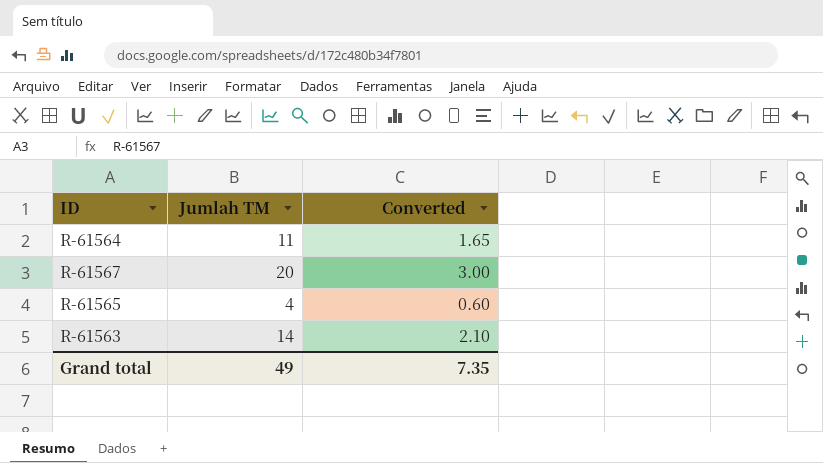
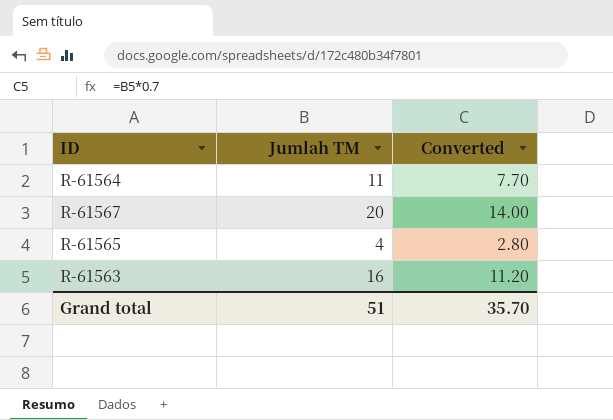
column Converted | formula: [Jumlah TM] * 0.15 -> [Jumlah TM] * 0.7
R-61563 | Jumlah TM: 14 -> 16
Grand total | Jumlah TM: 49 -> 51
Grand total | Converted: 7.35 -> 35.70

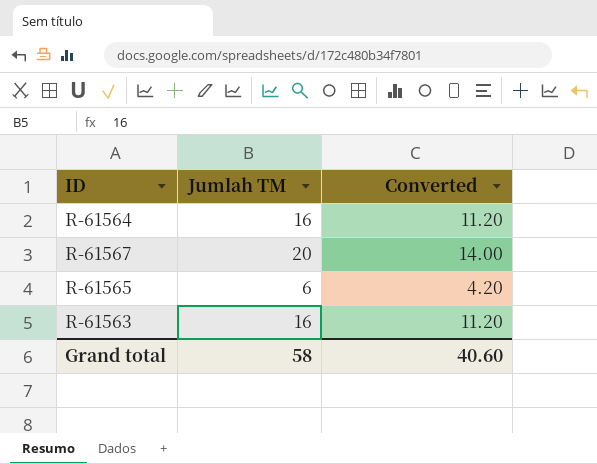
R-61564 | Jumlah TM: 11 -> 16
R-61564 | Converted: 7.70 -> 11.20
R-61565 | Jumlah TM: 4 -> 6
R-61565 | Converted: 2.80 -> 4.20
Grand total | Jumlah TM: 51 -> 58
Grand total | Converted: 35.70 -> 40.60

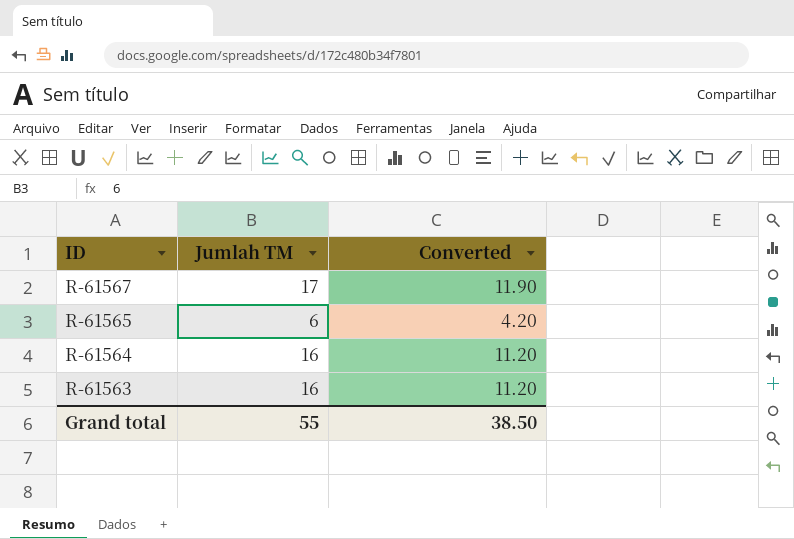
row order: none -> ID descending
R-61567 | Jumlah TM: 20 -> 17
R-61567 | Converted: 14.00 -> 11.90
Grand total | Jumlah TM: 58 -> 55
Grand total | Converted: 40.60 -> 38.50

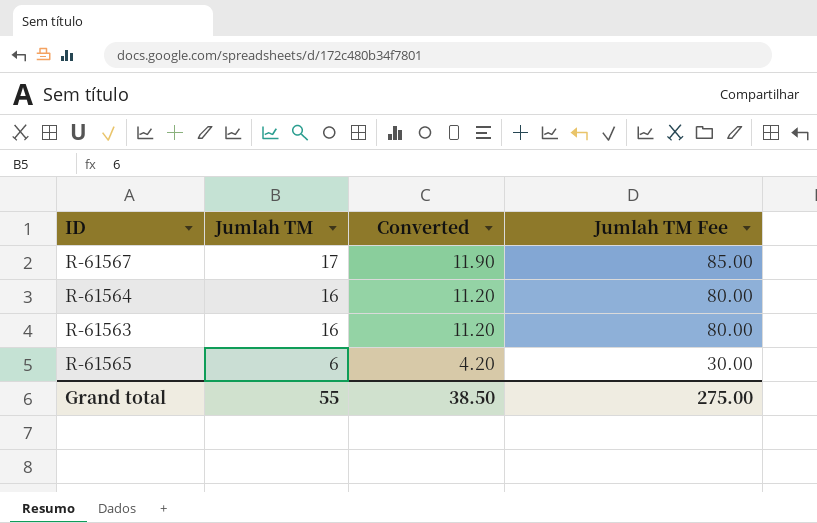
row order: ID descending -> Jumlah TM descending
column Jumlah TM Fee | formula: none -> [Jumlah TM] * 5

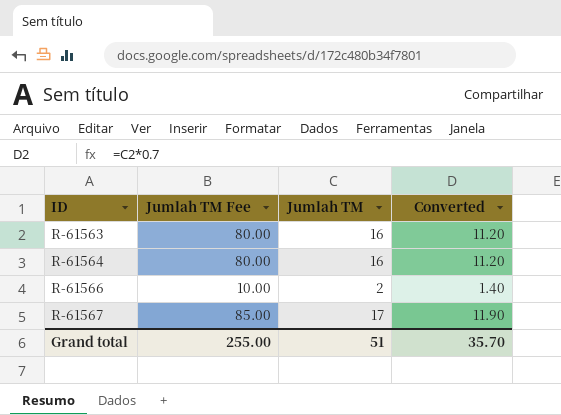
row order: Jumlah TM descending -> ID ascending
column Jumlah TM Fee | position: 4 -> 2
row R-61565: 6 | 4.20 | 30.00 -> none
row R-61566: none -> 10.00 | 2 | 1.40
Grand total | Jumlah TM Fee: 275.00 -> 255.00
Grand total | Jumlah TM: 55 -> 51
Grand total | Converted: 38.50 -> 35.70

